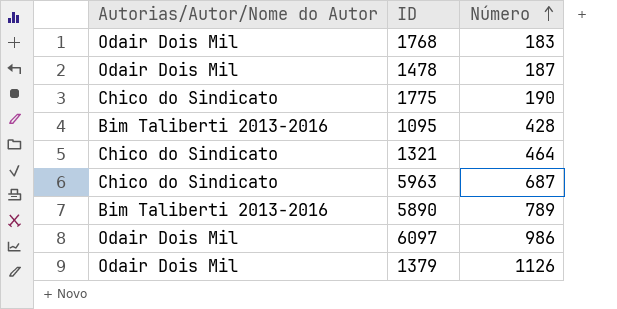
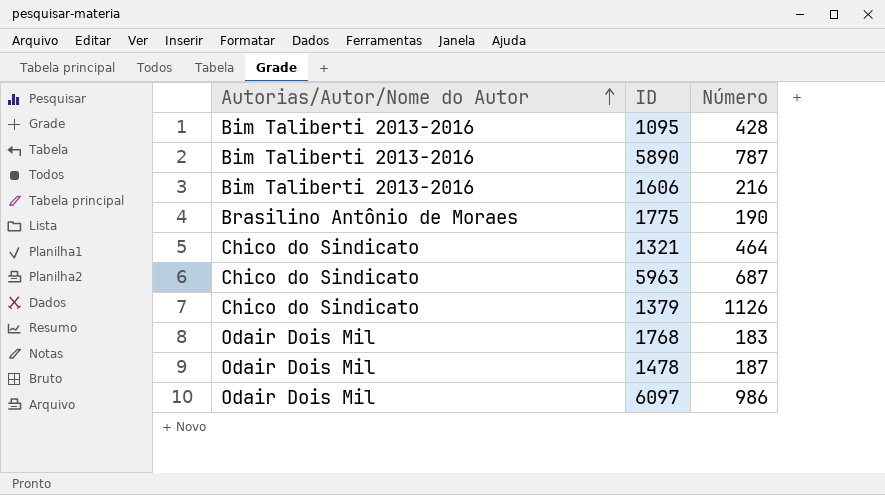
row order: Número ascending -> Autorias/Autor/Nome do Autor ascending
5890 | Número: 789 -> 787
row 1606: none -> Bim Taliberti 2013-2016 | 216
1775 | Autorias/Autor/Nome do Autor: Chico do Sindicato -> Brasilino Antônio de Moraes
1379 | Autorias/Autor/Nome do Autor: Odair Dois Mil -> Chico do Sindicato

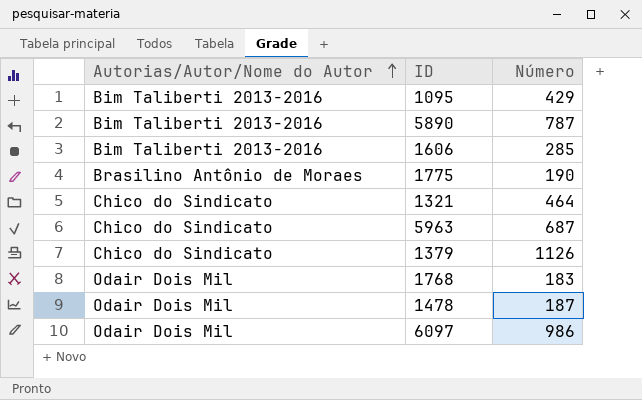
1095 | Número: 428 -> 429
1606 | Número: 216 -> 285

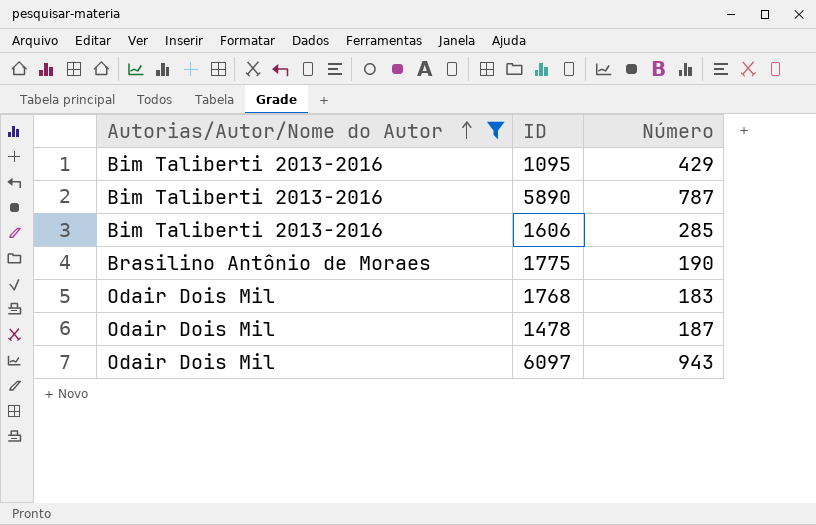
filter: none -> Autorias/Autor/Nome do Autor != Chico do Sindicato
6097 | Número: 986 -> 943

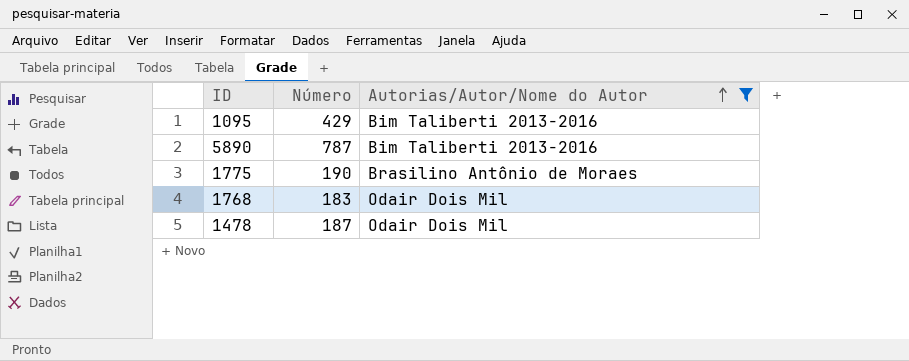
column Autorias/Autor/Nome do Autor | position: 1 -> 3
row 1606: Bim Taliberti 2013-2016 | 285 -> none
row 6097: Odair Dois Mil | 943 -> none

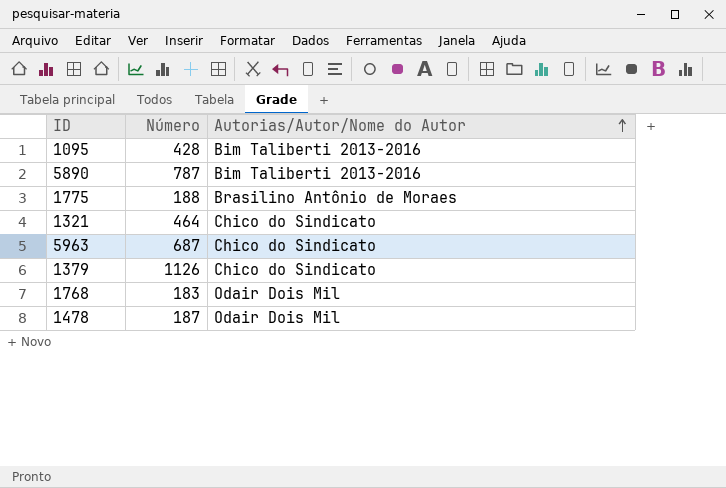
filter: Autorias/Autor/Nome do Autor != Chico do Sindicato -> none
1095 | Número: 429 -> 428
1775 | Número: 190 -> 188

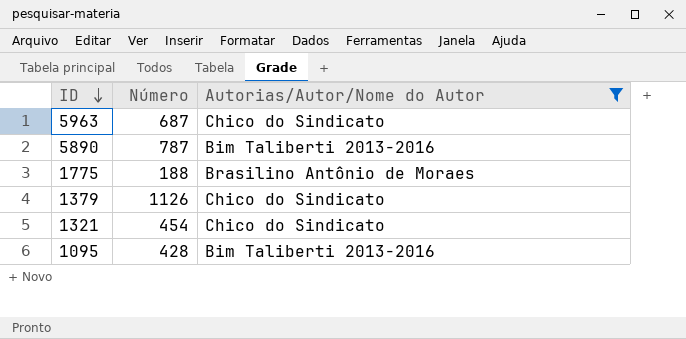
filter: none -> Autorias/Autor/Nome do Autor != Odair Dois Mil
row order: Autorias/Autor/Nome do Autor ascending -> ID descending
1321 | Número: 464 -> 454

